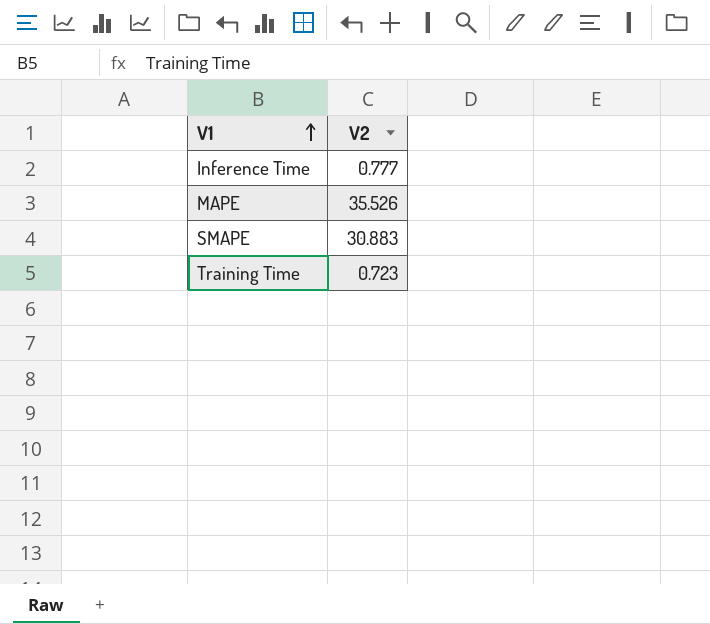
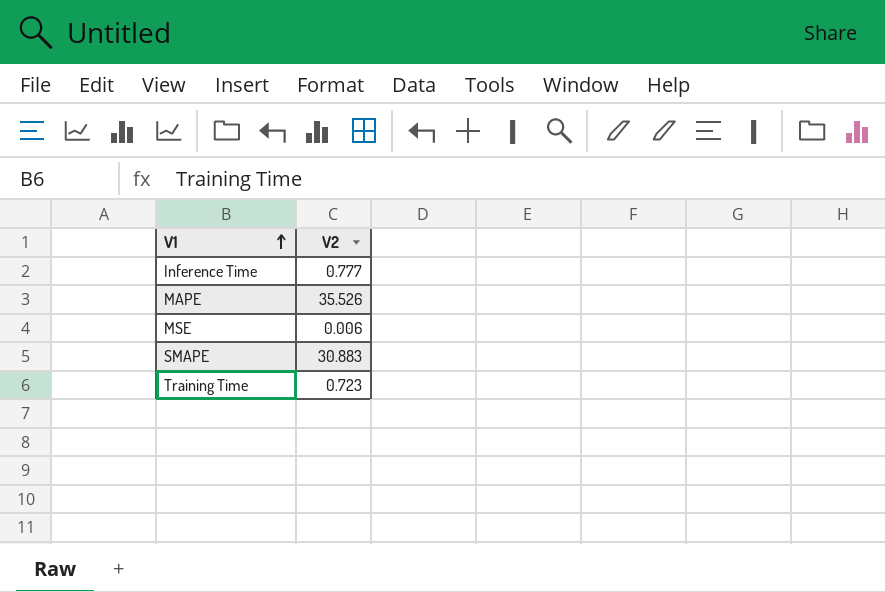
row MSE: none -> 0.006

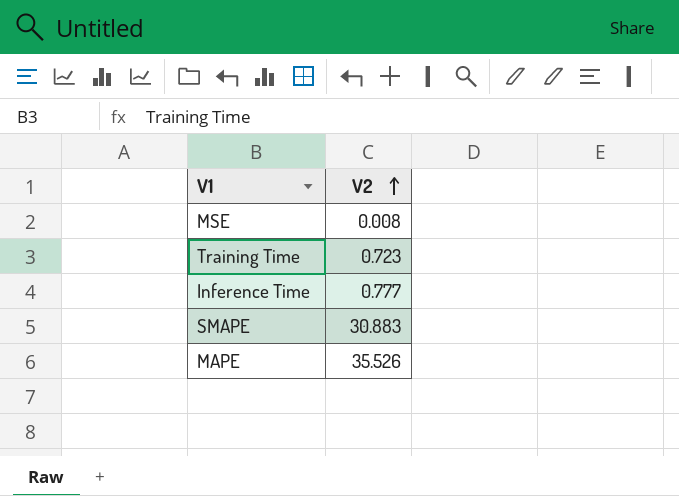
row order: V1 ascending -> V2 ascending
MSE | V2: 0.006 -> 0.008

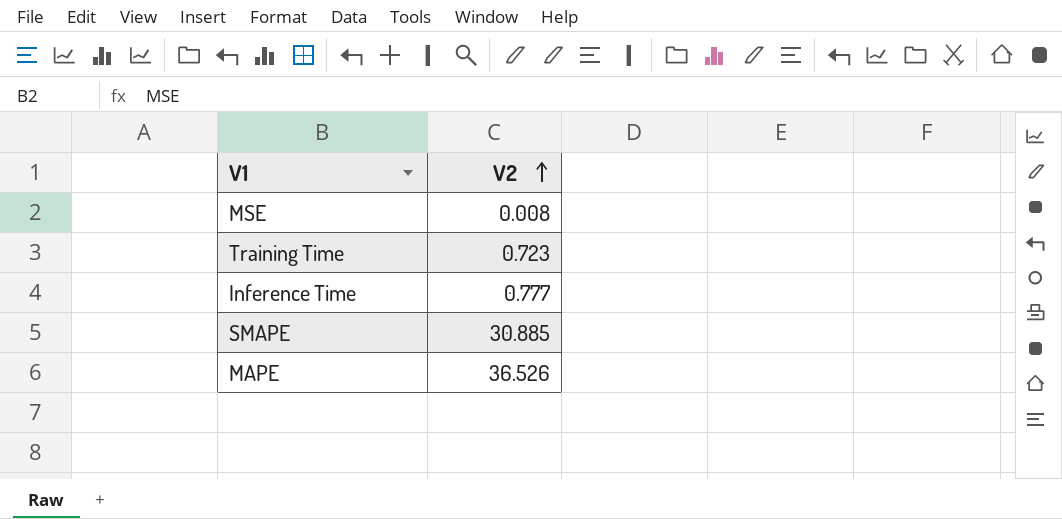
SMAPE | V2: 30.883 -> 30.885
MAPE | V2: 35.526 -> 36.526

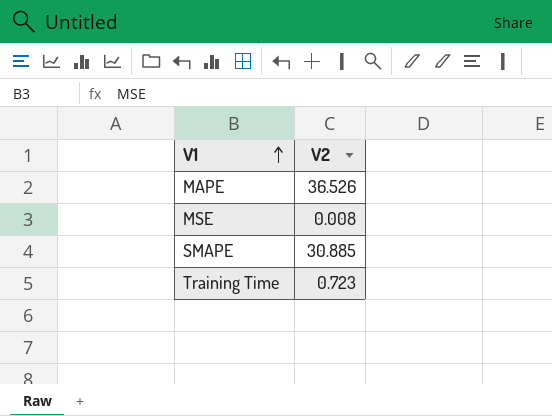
row order: V2 ascending -> V1 ascending
row Inference Time: 0.777 -> none

